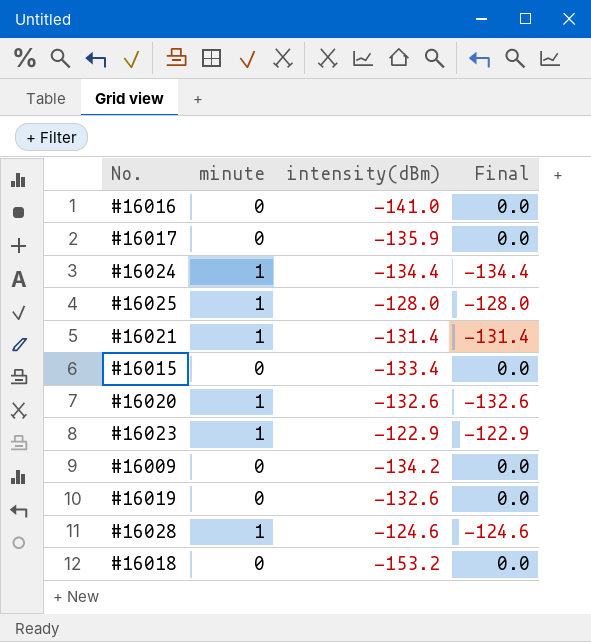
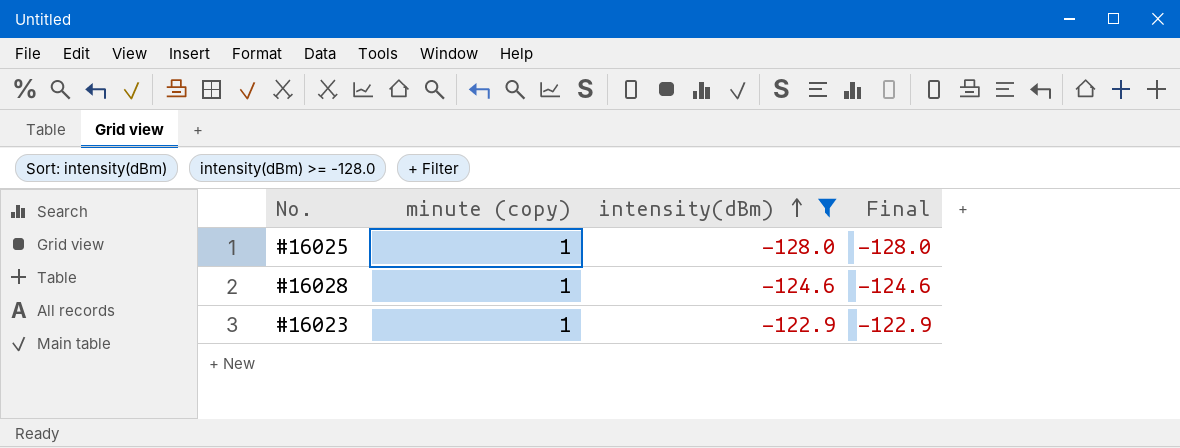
filter: none -> intensity(dBm) >= -128.0
row order: none -> intensity(dBm) ascending
column name: minute -> minute (copy)

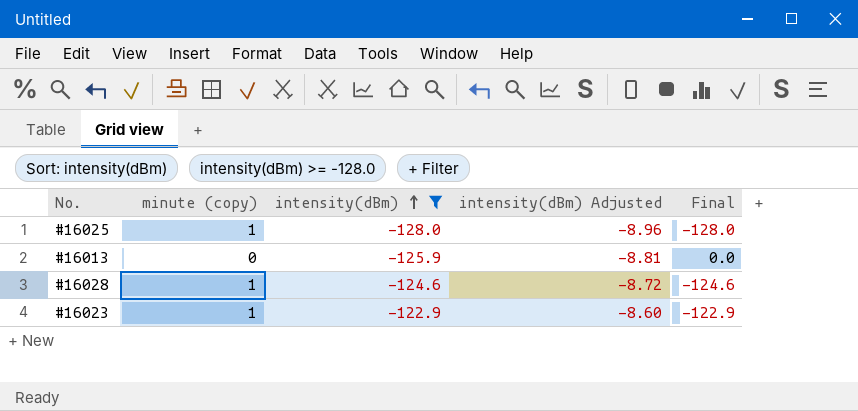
column intensity(dBm) Adjusted | formula: none -> [intensity(dBm)] * 0.07
row #16013: none -> 0 | -125.9 | -8.81 | 0.0

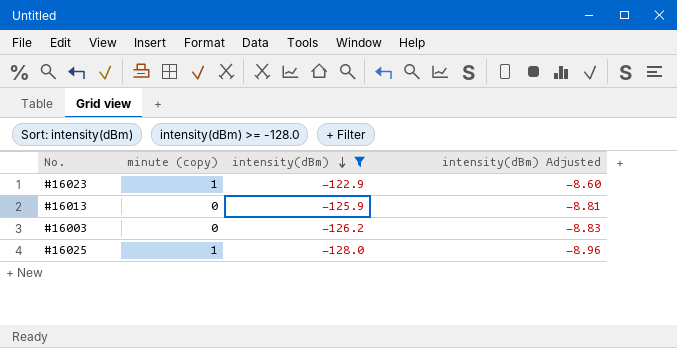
row order: intensity(dBm) ascending -> intensity(dBm) descending
column Final | formula: [minute (copy)] * [intensity(dBm)] -> none
row #16028: 1 | -124.6 | -8.72 | -124.6 -> none
row #16003: none -> 0 | -126.2 | -8.83

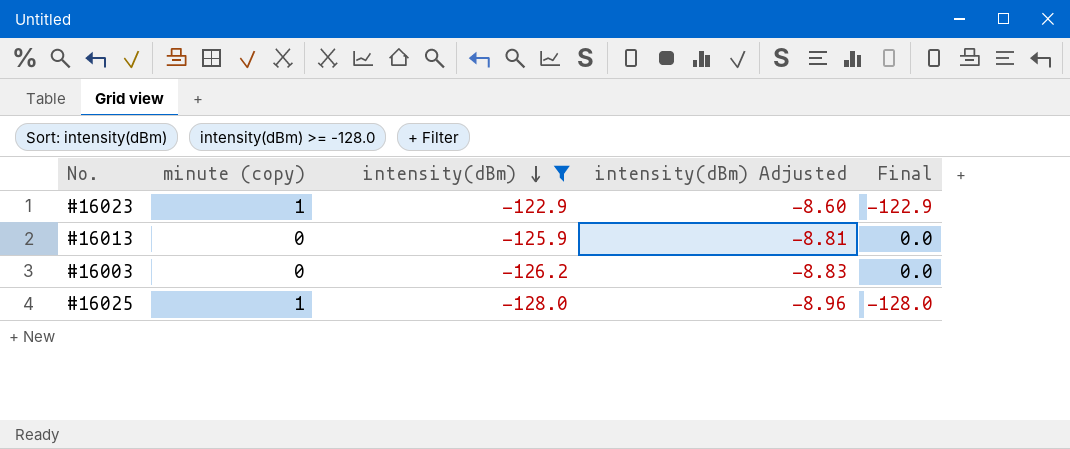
column Final | formula: none -> [minute (copy)] * [intensity(dBm)]

